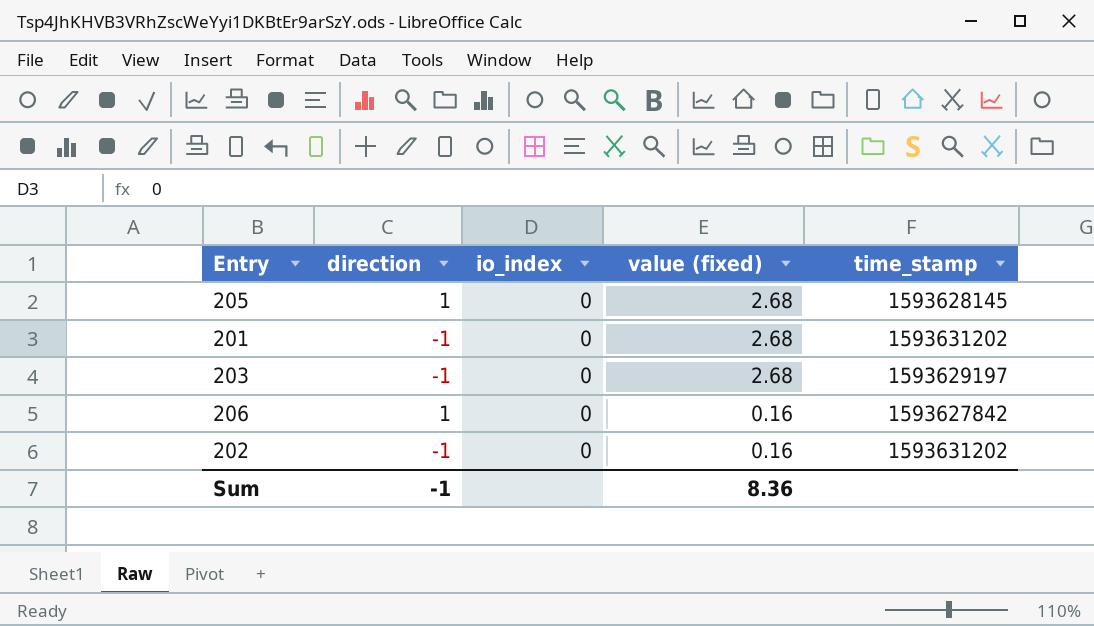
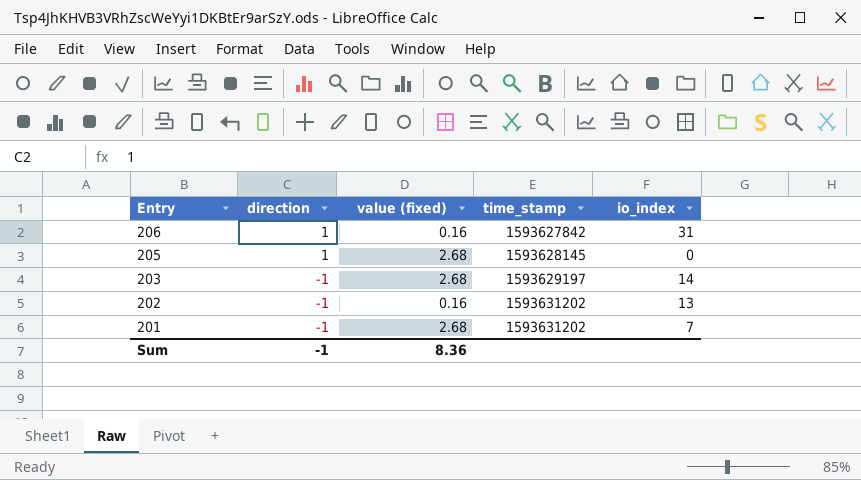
row order: value (fixed) descending -> Entry descending
column io_index | position: 3 -> 5
206 | io_index: 0 -> 31
203 | io_index: 0 -> 14
202 | io_index: 0 -> 13
201 | io_index: 0 -> 7

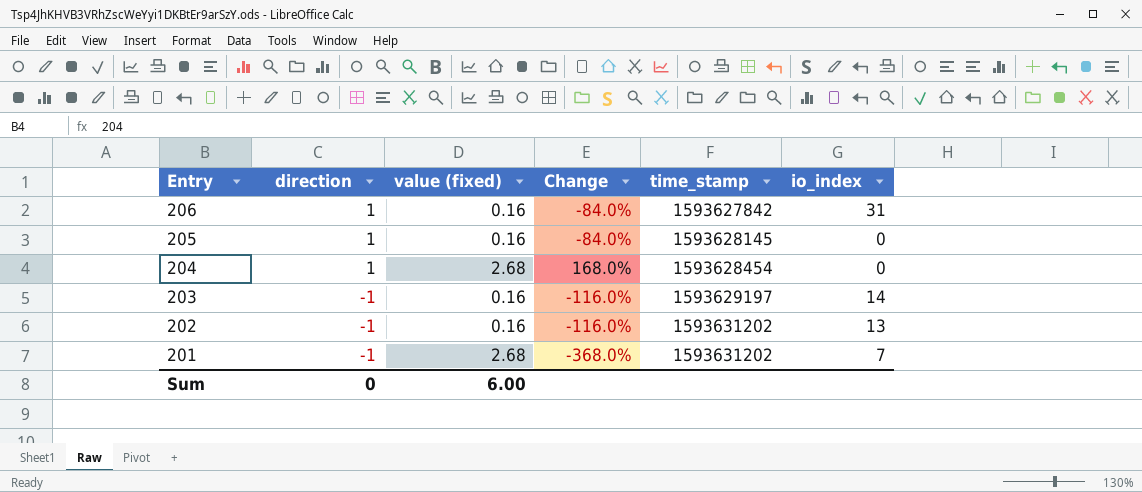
column Change | formula: none -> ([value (fixed)] - [direction]) / [direction]
205 | value (fixed): 2.68 -> 0.16
row 204: none -> 1 | 2.68 | 168.0% | 1593628454 | 0
203 | value (fixed): 2.68 -> 0.16
Sum | direction: -1 -> 0
Sum | value (fixed): 8.36 -> 6.00

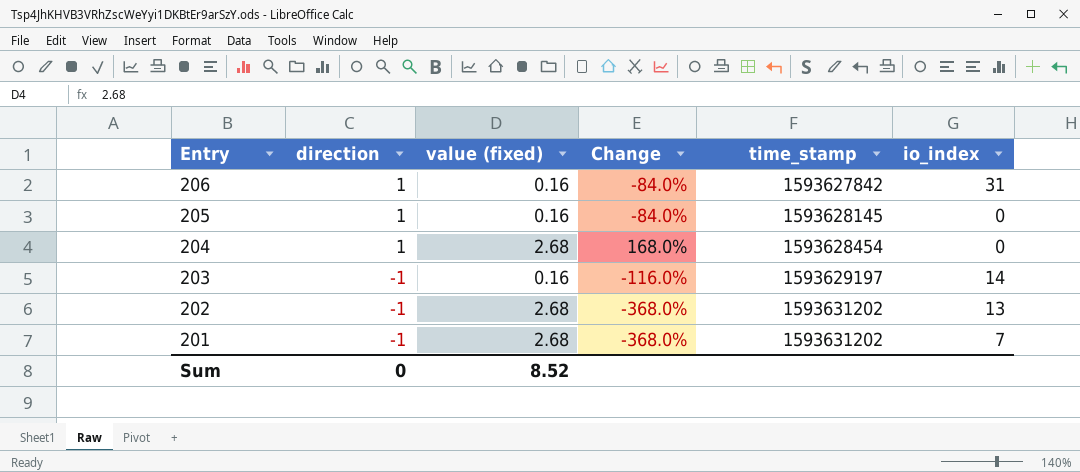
202 | value (fixed): 0.16 -> 2.68
202 | Change: -116.0% -> -368.0%
Sum | value (fixed): 6.00 -> 8.52

